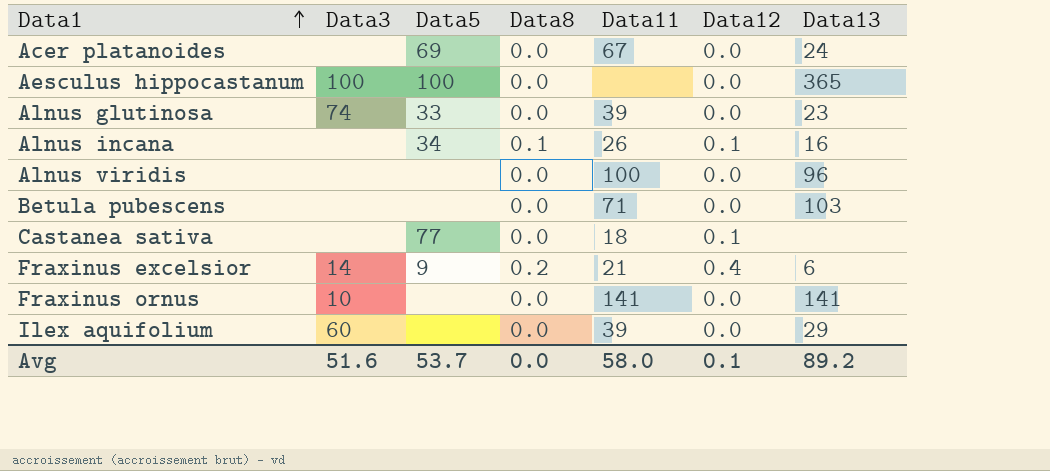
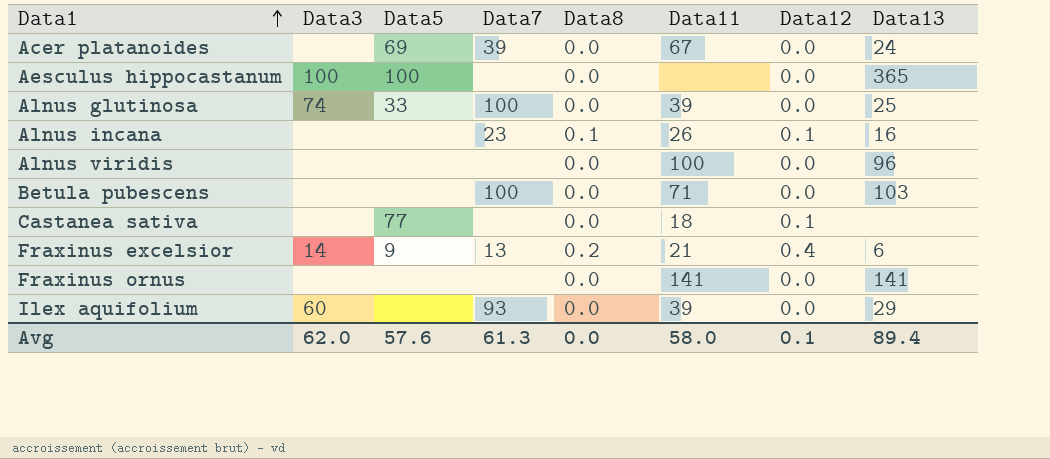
column Data7 | position: none -> 4
Alnus glutinosa | Data13: 23 -> 25
Alnus incana | Data5: 34 -> none
Fraxinus ornus | Data3: 10 -> none
Avg | Data3: 51.6 -> 62.0
Avg | Data5: 53.7 -> 57.6
Avg | Data13: 89.2 -> 89.4

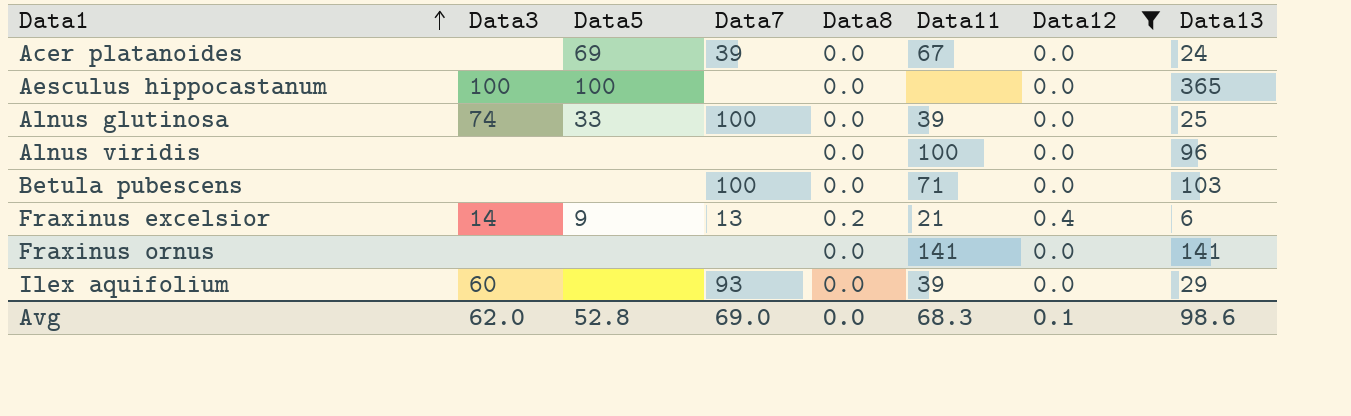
filter: none -> Data12 != 0.1
Avg | Data5: 57.6 -> 52.8
Avg | Data7: 61.3 -> 69.0
Avg | Data11: 58.0 -> 68.3
Avg | Data13: 89.4 -> 98.6

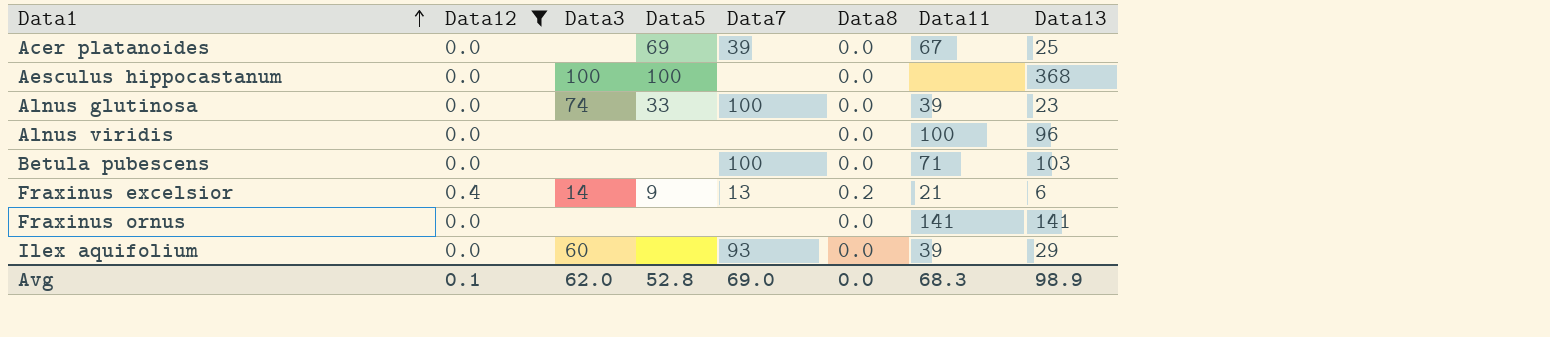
column Data12 | position: 7 -> 2
Acer platanoides | Data13: 24 -> 25
Aesculus hippocastanum | Data13: 365 -> 368
Alnus glutinosa | Data13: 25 -> 23
Avg | Data13: 98.6 -> 98.9

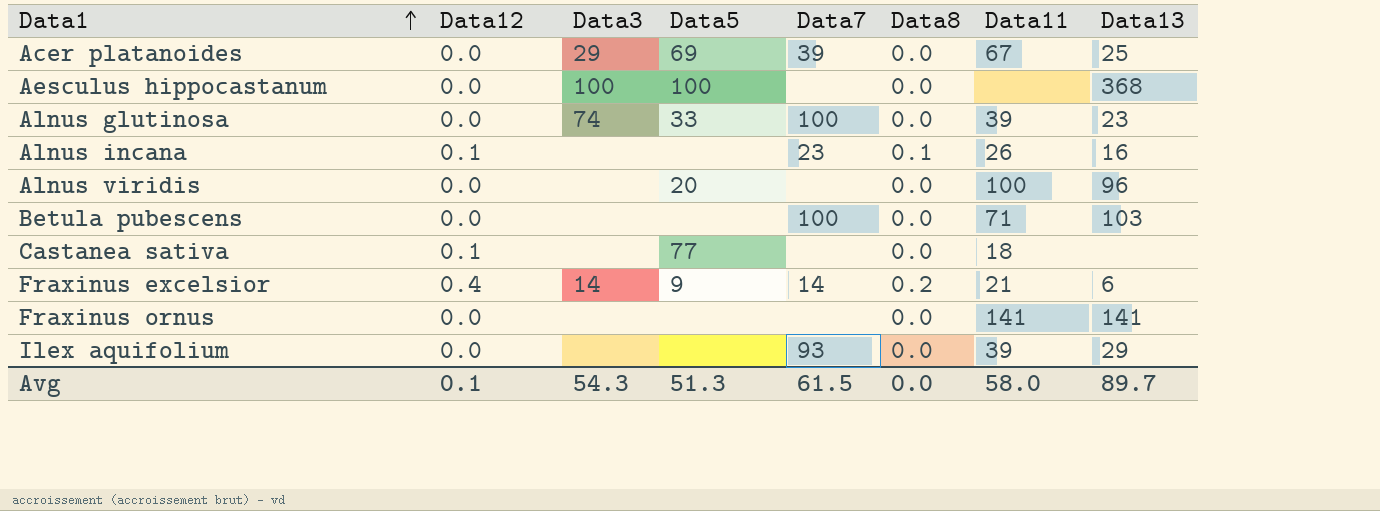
filter: Data12 != 0.1 -> none
Acer platanoides | Data3: none -> 29
Alnus viridis | Data5: none -> 20
Fraxinus excelsior | Data7: 13 -> 14
Ilex aquifolium | Data3: 60 -> none
Avg | Data3: 62.0 -> 54.3
Avg | Data5: 52.8 -> 51.3
Avg | Data7: 69.0 -> 61.5
Avg | Data11: 68.3 -> 58.0
Avg | Data13: 98.9 -> 89.7

